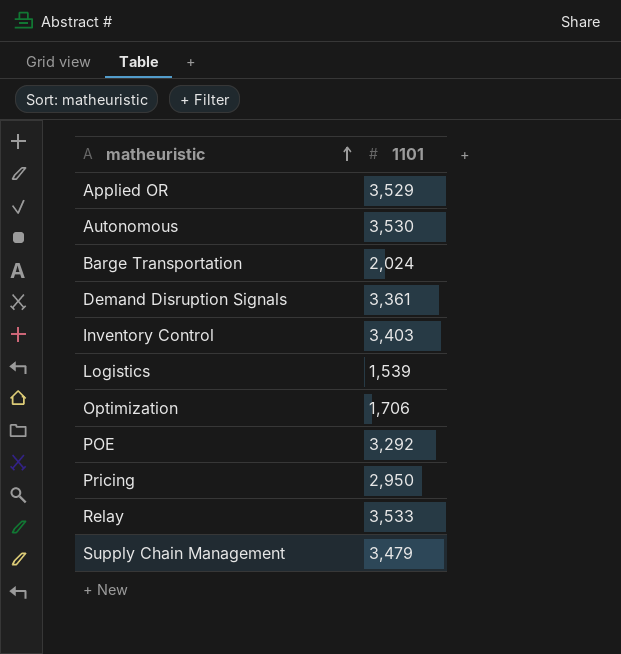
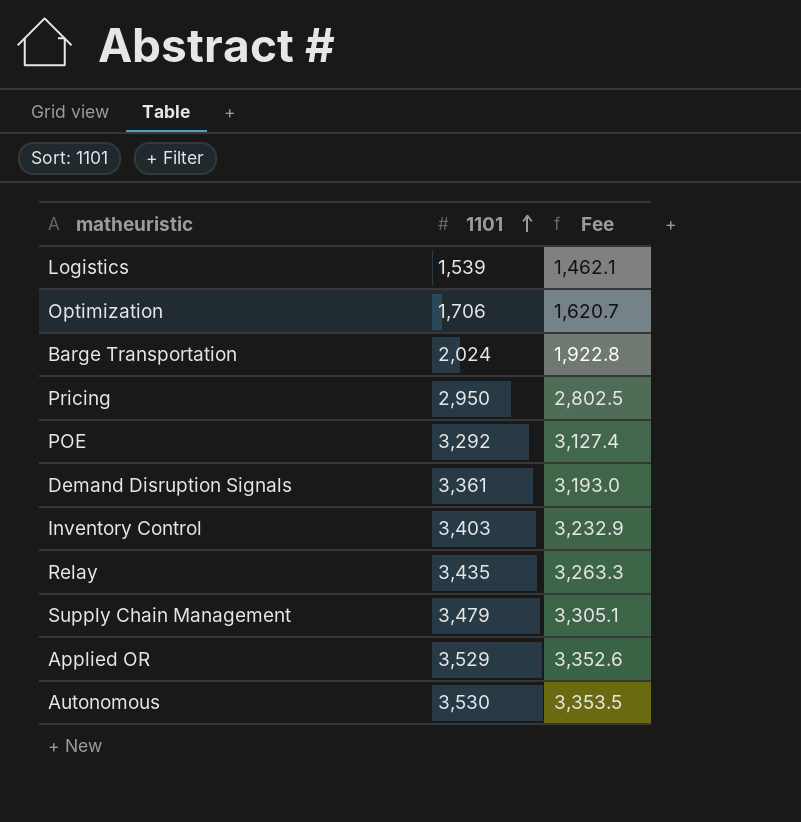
row order: matheuristic ascending -> 1101 ascending
column Fee | formula: none -> [1101] * 0.95
Relay | 1101: 3,533 -> 3,435

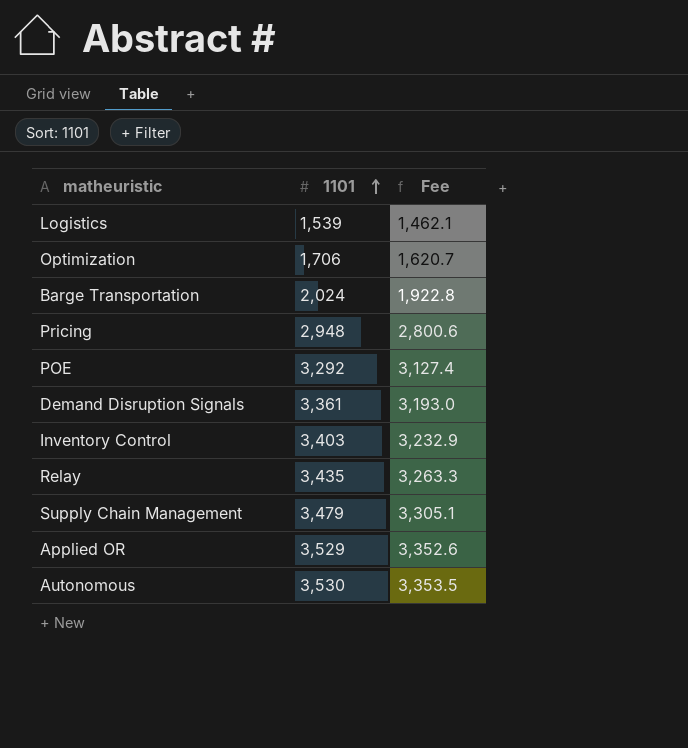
Pricing | 1101: 2,950 -> 2,948
Pricing | Fee: 2,802.5 -> 2,800.6

